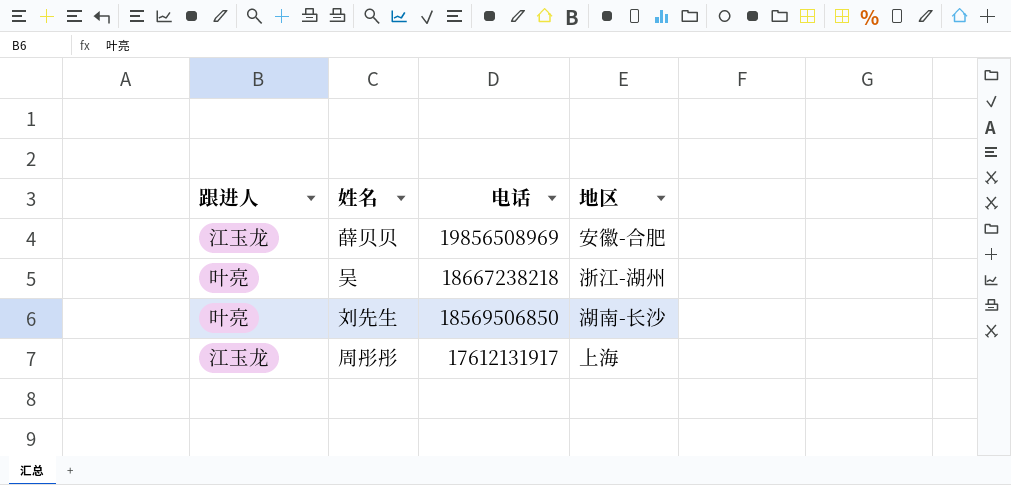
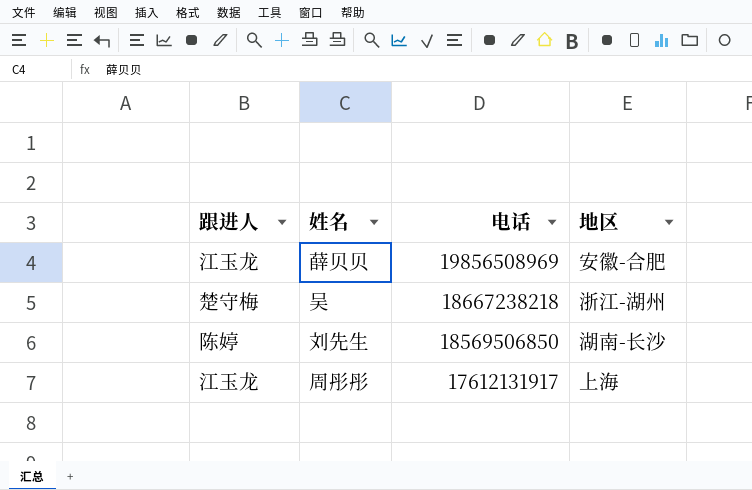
吴 | 跟进人: 叶亮 -> 楚守梅
刘先生 | 跟进人: 叶亮 -> 陈婷

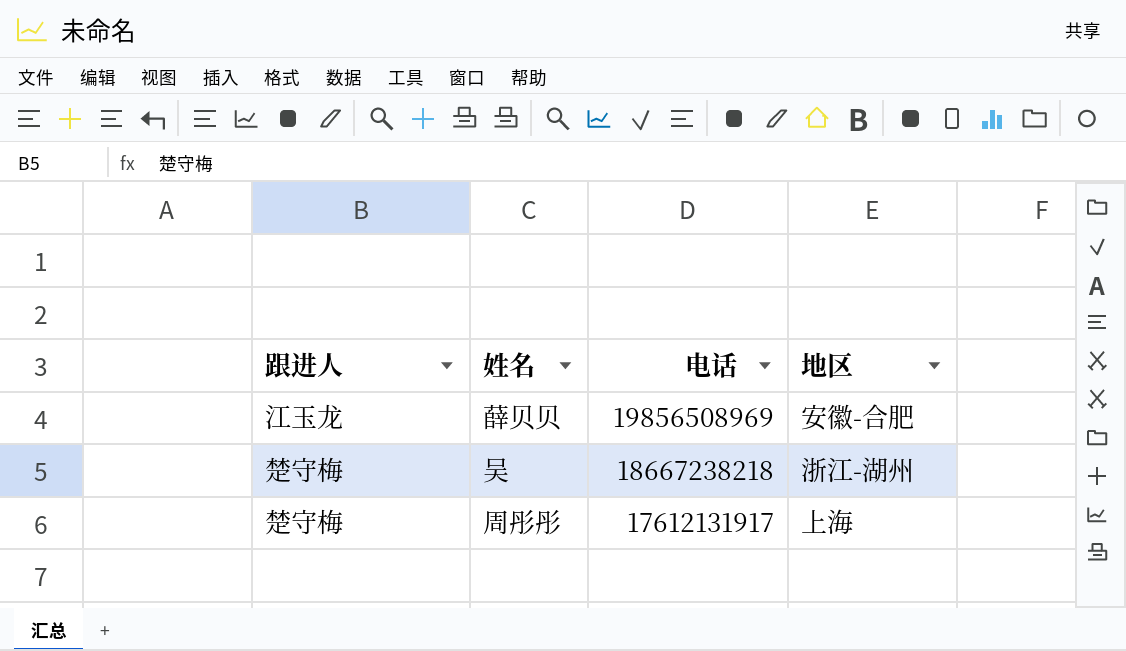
row 刘先生: 陈婷 | 18569506850 | 湖南-长沙 -> none
周彤彤 | 跟进人: 江玉龙 -> 楚守梅

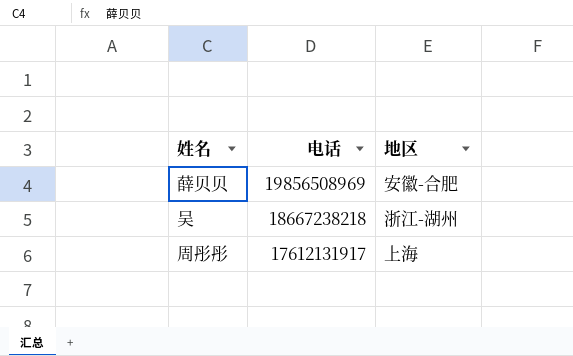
column 跟进人 | position: 1 -> none

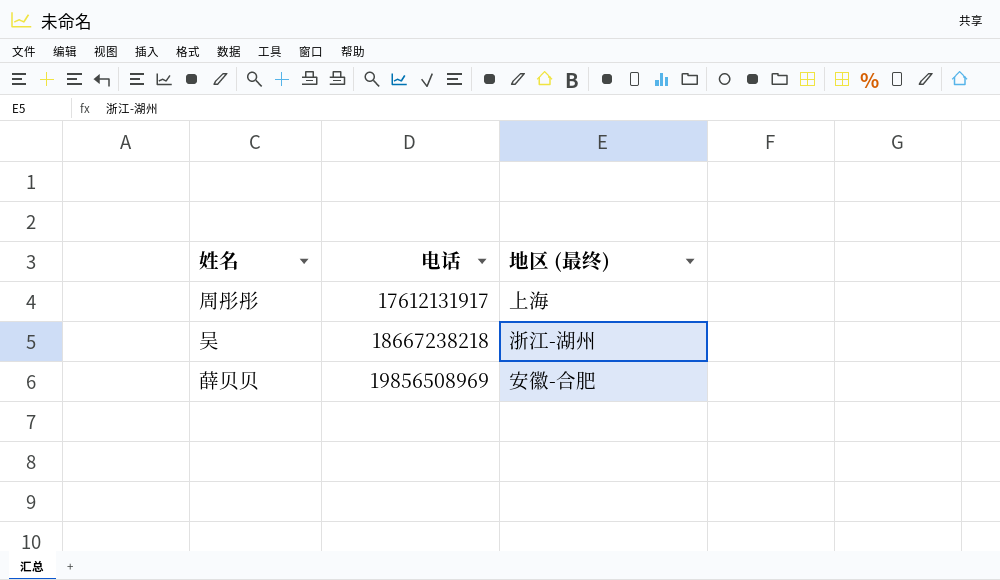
row order: 电话 descending -> 电话 ascending
column name: 地区 -> 地区 (最终)

